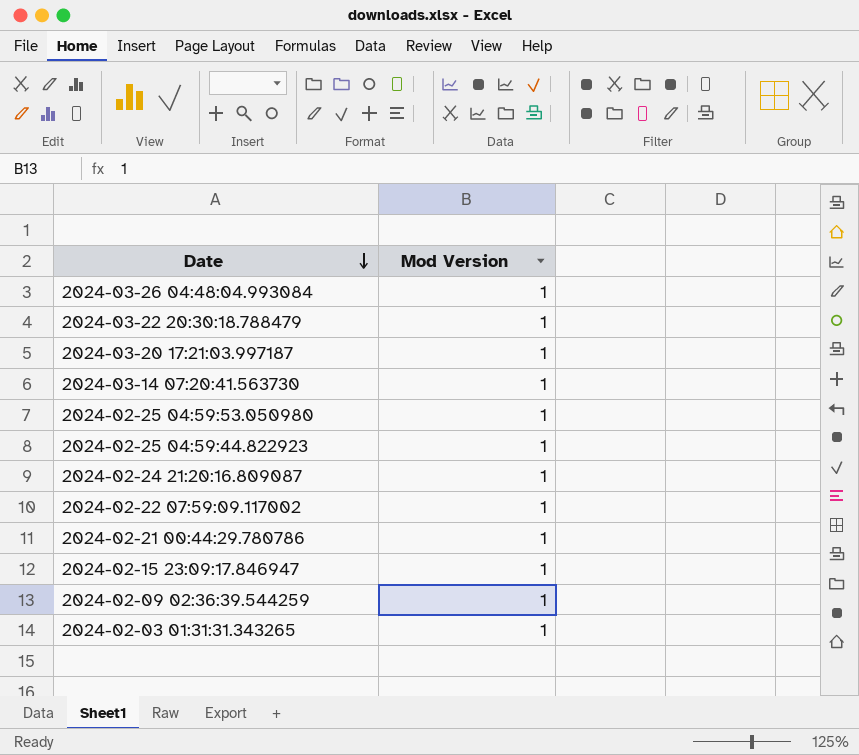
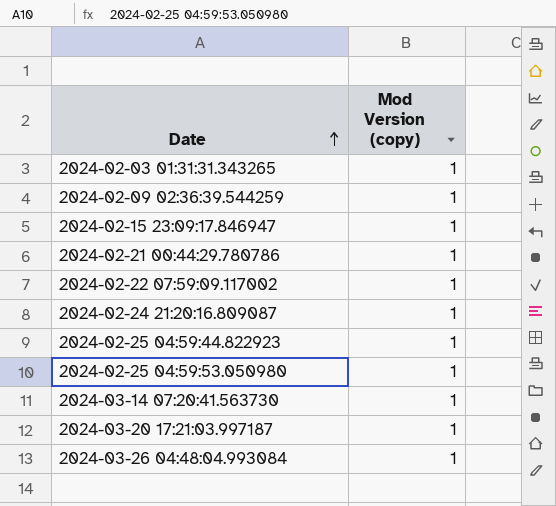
row order: Date descending -> Date ascending
column name: Mod Version -> Mod Version (copy)
row 2024-03-22 20:30:18.788479: 1 -> none

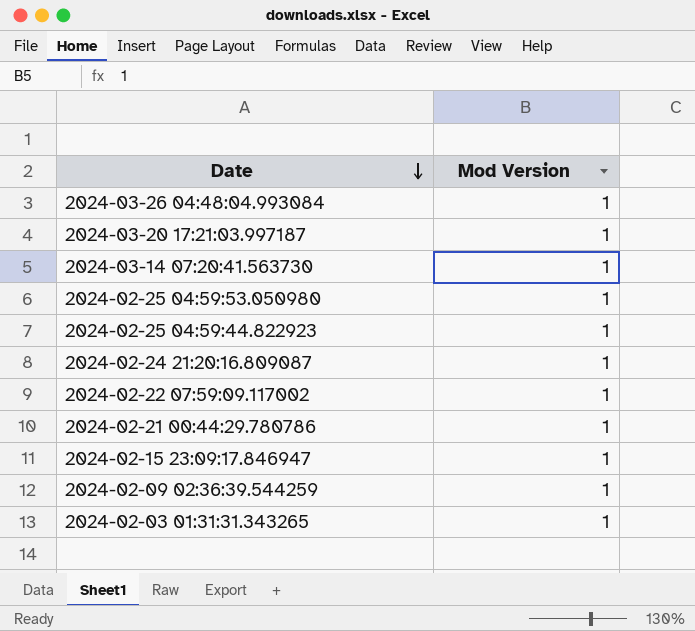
row order: Date ascending -> Date descending
column name: Mod Version (copy) -> Mod Version

